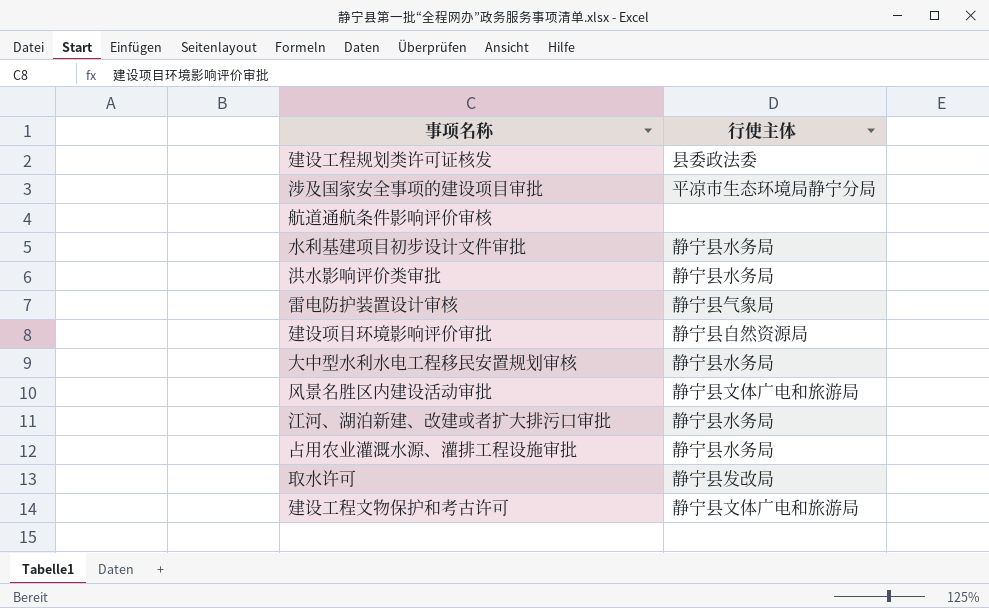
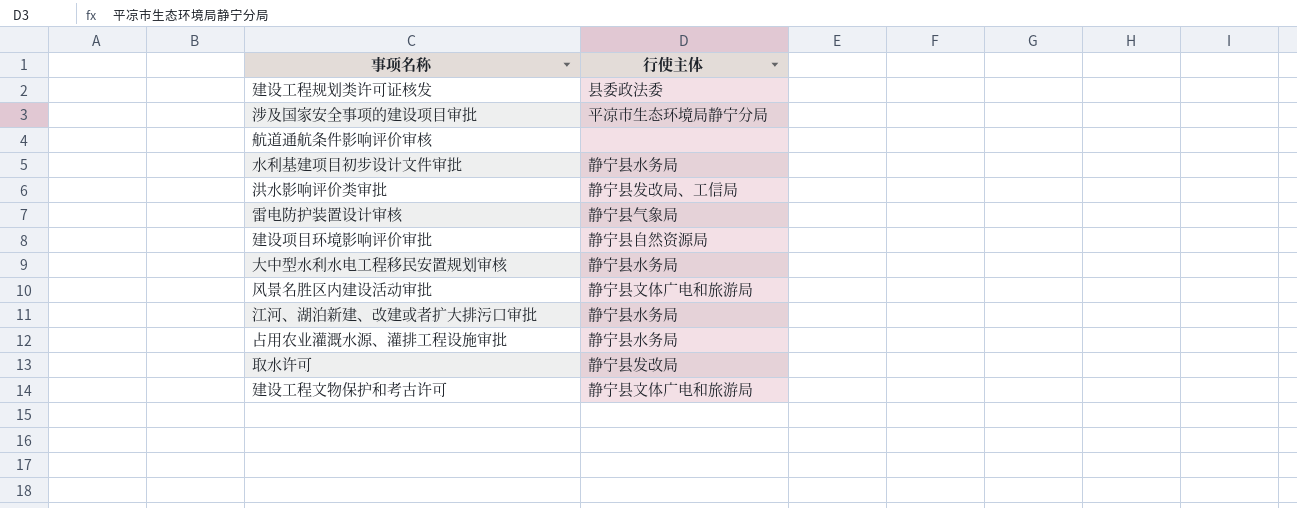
洪水影响评价类审批 | 行使主体: 静宁县水务局 -> 静宁县发改局、工信局

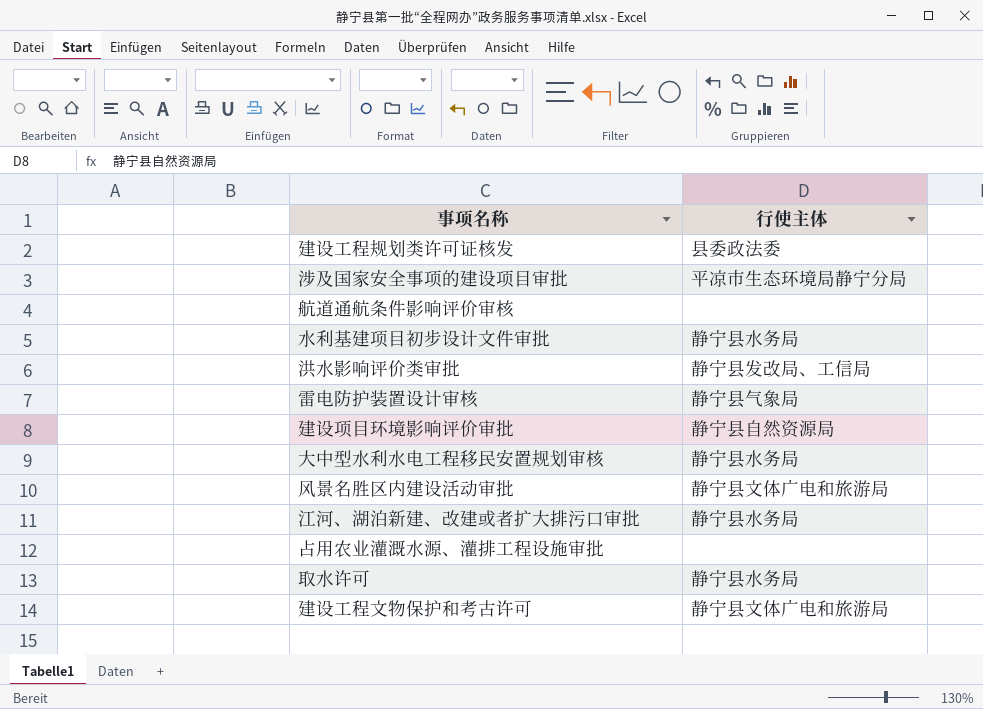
占用农业灌溉水源、灌排工程设施审批 | 行使主体: 静宁县水务局 -> none
取水许可 | 行使主体: 静宁县发改局 -> 静宁县水务局

